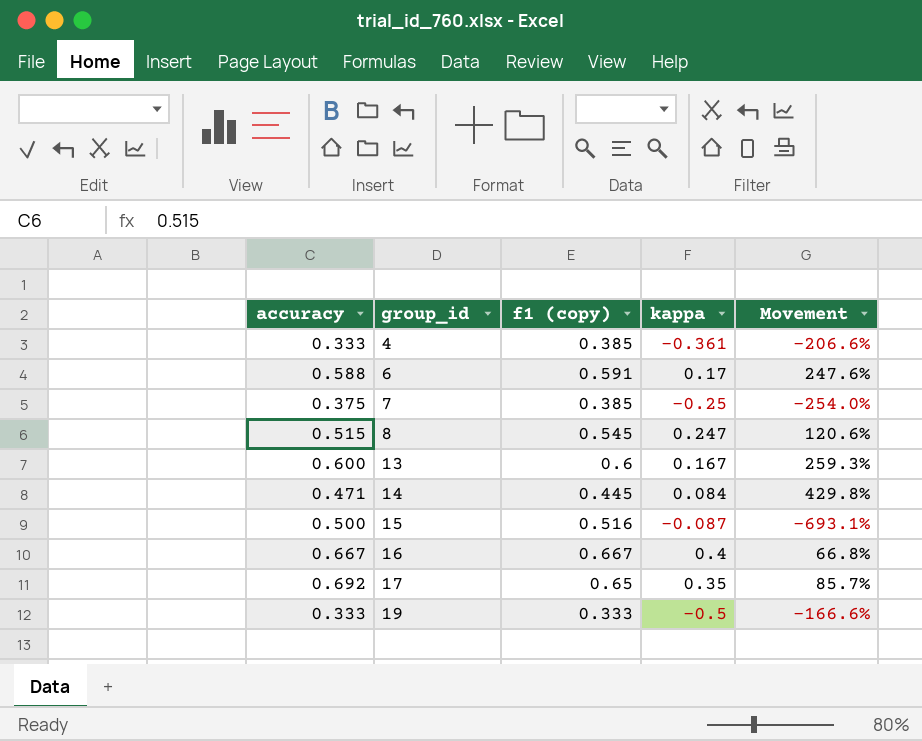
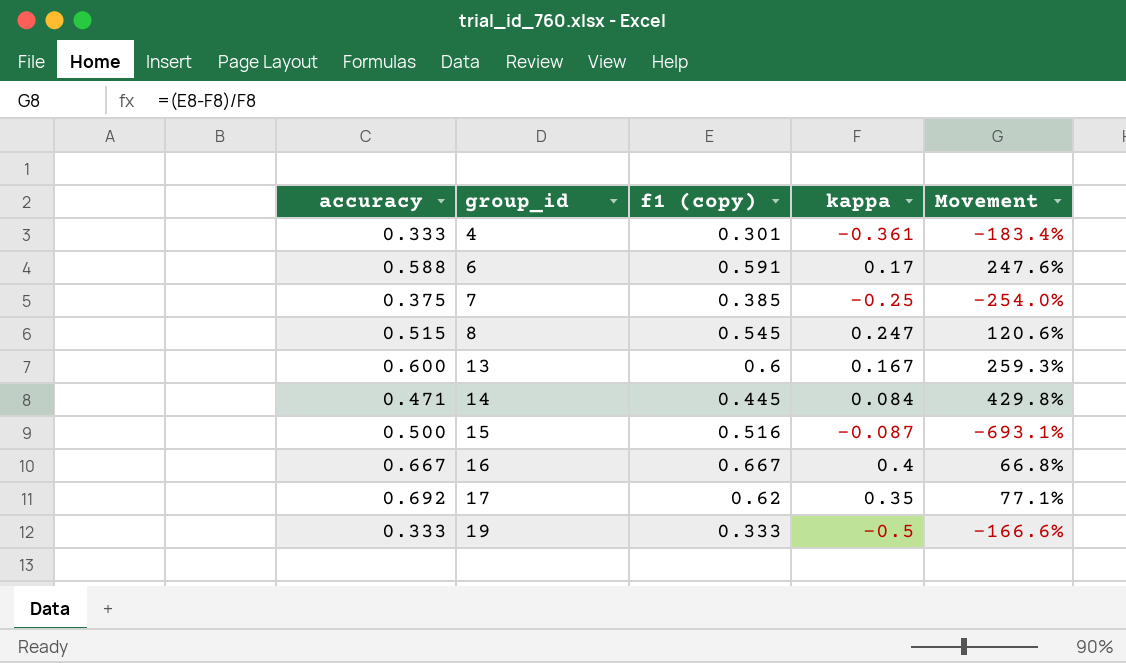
4 | f1 (copy): 0.385 -> 0.301
4 | Movement: -206.6% -> -183.4%
17 | f1 (copy): 0.65 -> 0.62
17 | Movement: 85.7% -> 77.1%

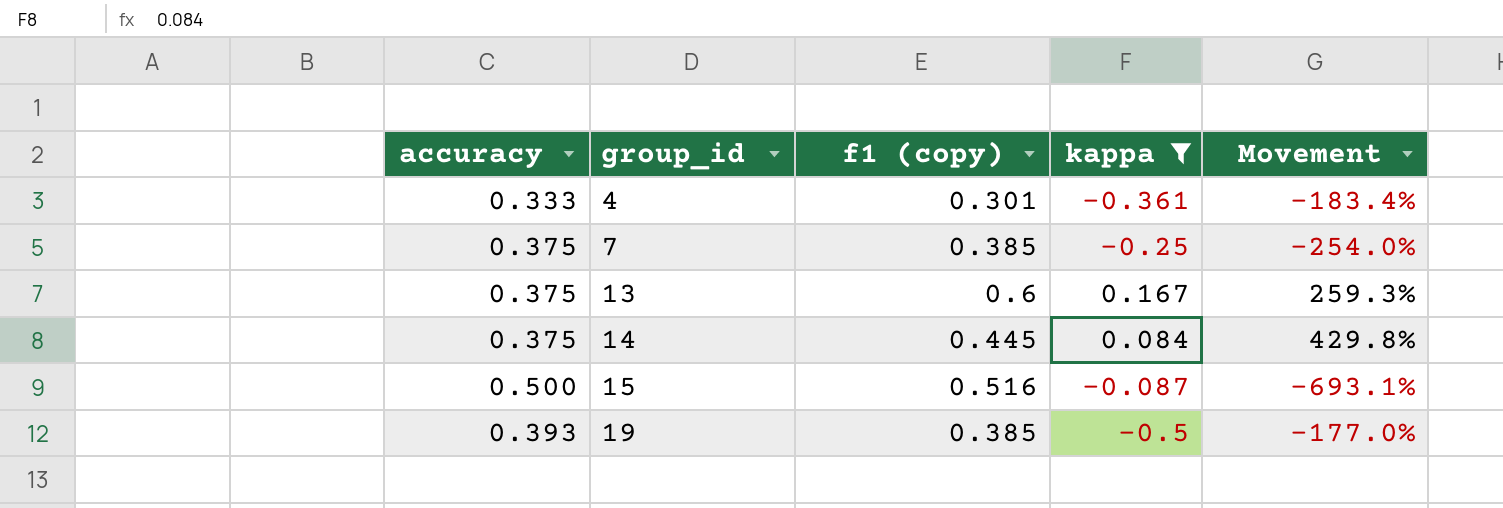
filter: none -> kappa <= 0.167
13 | accuracy: 0.600 -> 0.375
14 | accuracy: 0.471 -> 0.375
19 | accuracy: 0.333 -> 0.393
19 | f1 (copy): 0.333 -> 0.385
19 | Movement: -166.6% -> -177.0%

